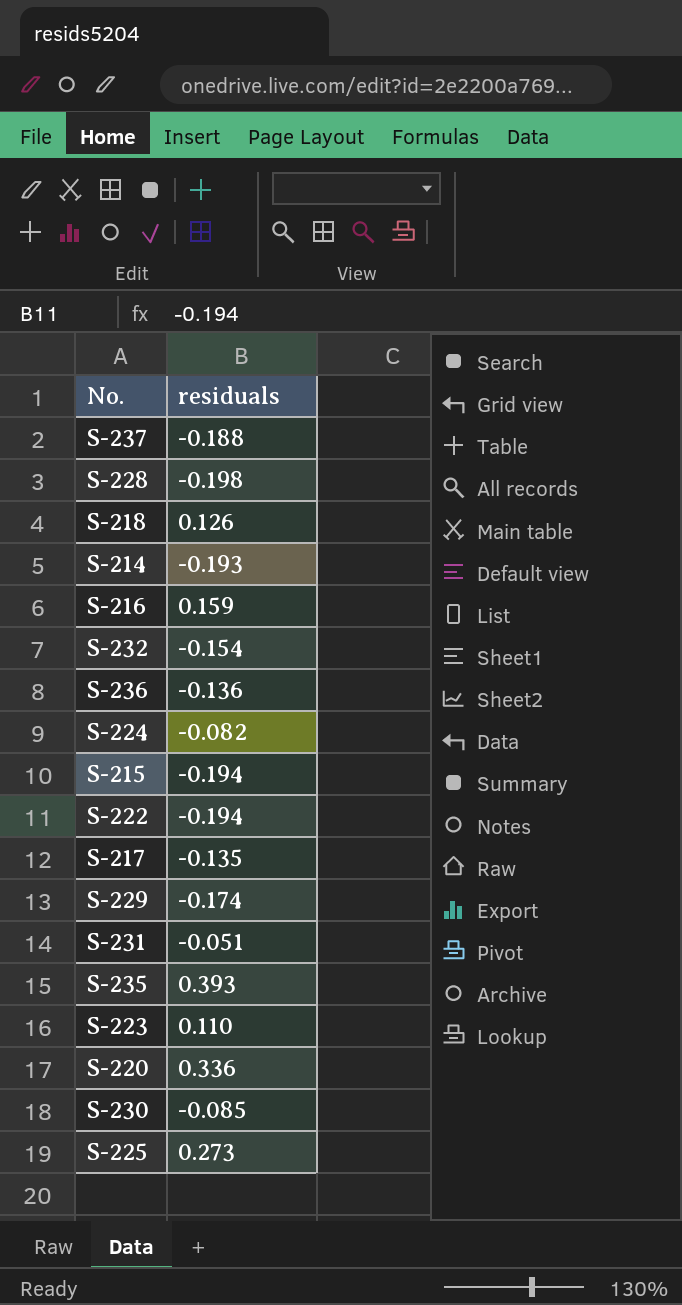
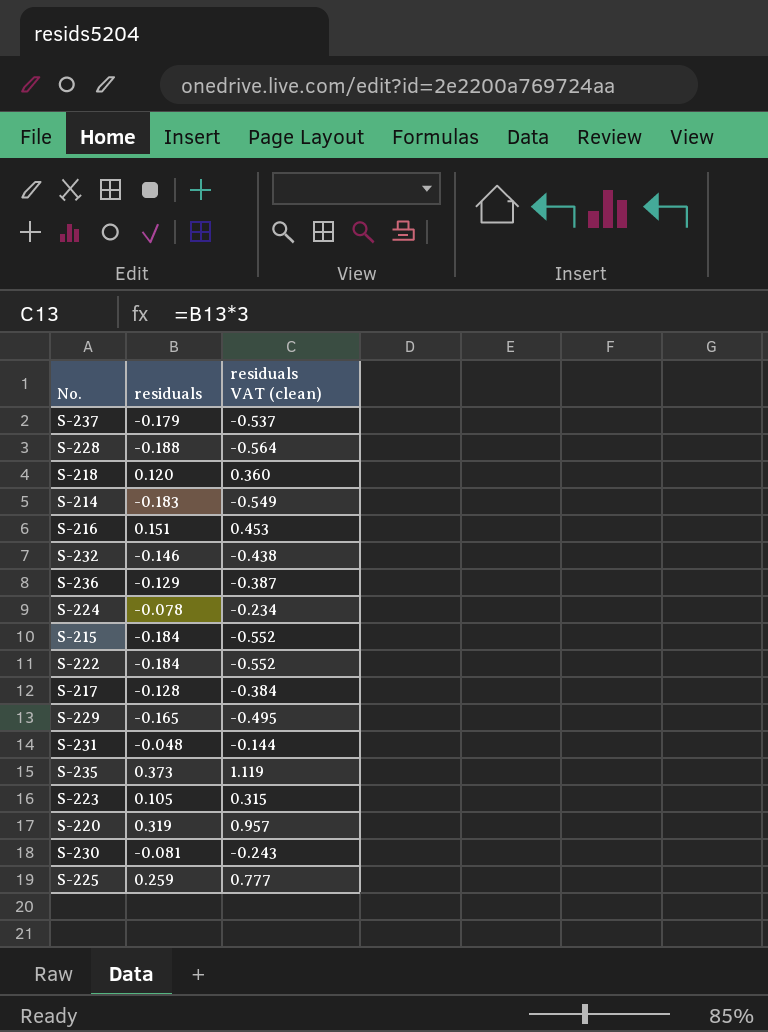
column residuals VAT (clean) | formula: none -> [residuals] * 3
S-237 | residuals: -0.188 -> -0.179
S-228 | residuals: -0.198 -> -0.188
S-218 | residuals: 0.126 -> 0.120
S-214 | residuals: -0.193 -> -0.183
S-216 | residuals: 0.159 -> 0.151
S-232 | residuals: -0.154 -> -0.146
S-236 | residuals: -0.136 -> -0.129
S-224 | residuals: -0.082 -> -0.078
S-215 | residuals: -0.194 -> -0.184
S-222 | residuals: -0.194 -> -0.184
S-217 | residuals: -0.135 -> -0.128
S-229 | residuals: -0.174 -> -0.165
S-231 | residuals: -0.051 -> -0.048
S-235 | residuals: 0.393 -> 0.373
S-223 | residuals: 0.110 -> 0.105
S-220 | residuals: 0.336 -> 0.319
S-230 | residuals: -0.085 -> -0.081
S-225 | residuals: 0.273 -> 0.259

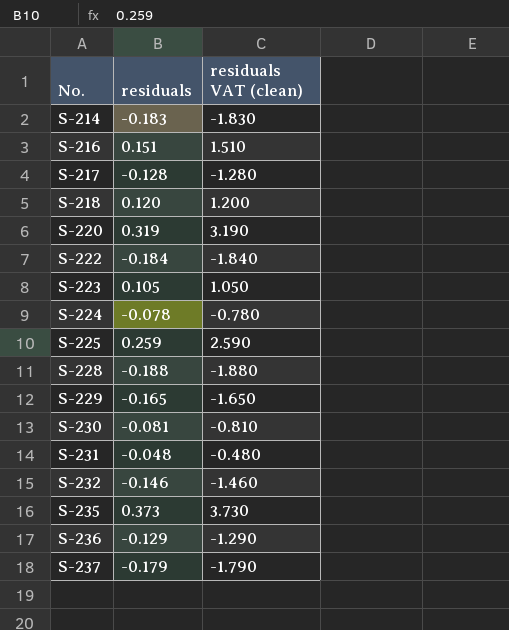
row order: none -> No. ascending
column residuals VAT (clean) | formula: [residuals] * 3 -> [residuals] * 10
row S-215: -0.184 | -0.552 -> none

